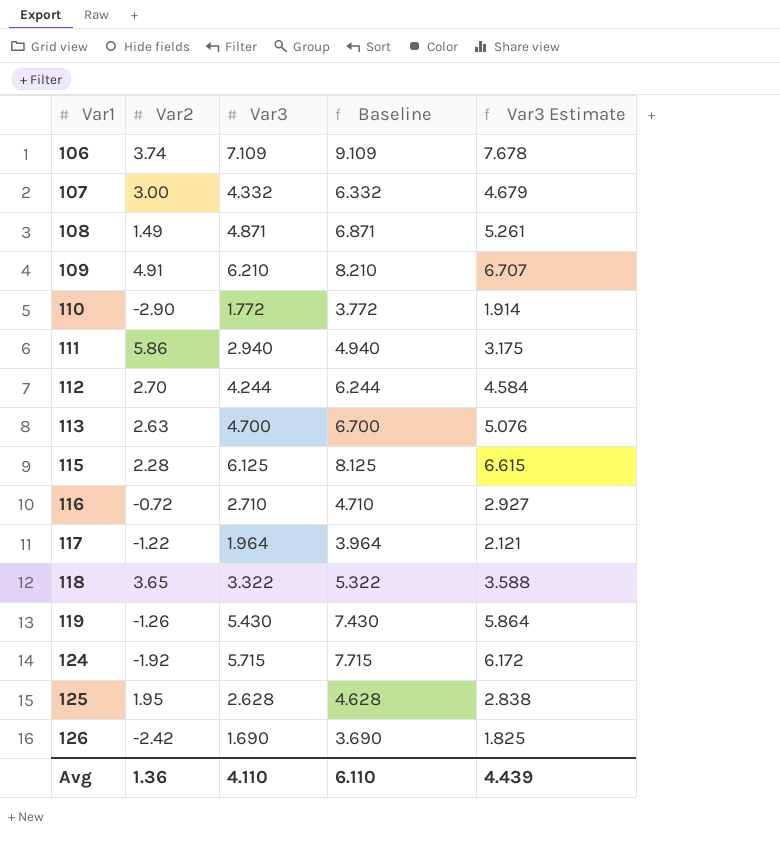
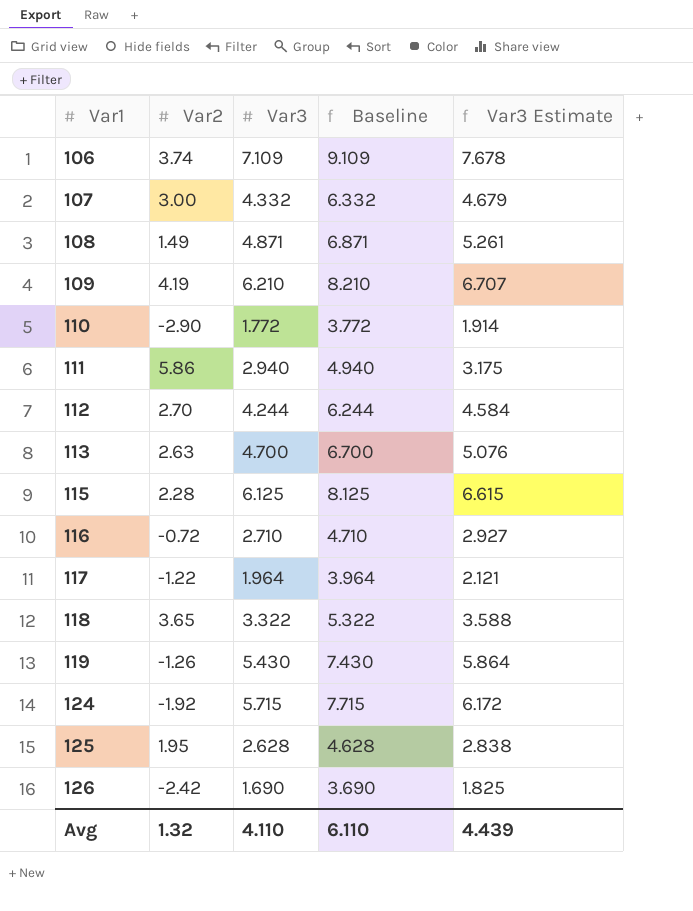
109 | Var2: 4.91 -> 4.19
Avg | Var2: 1.36 -> 1.32

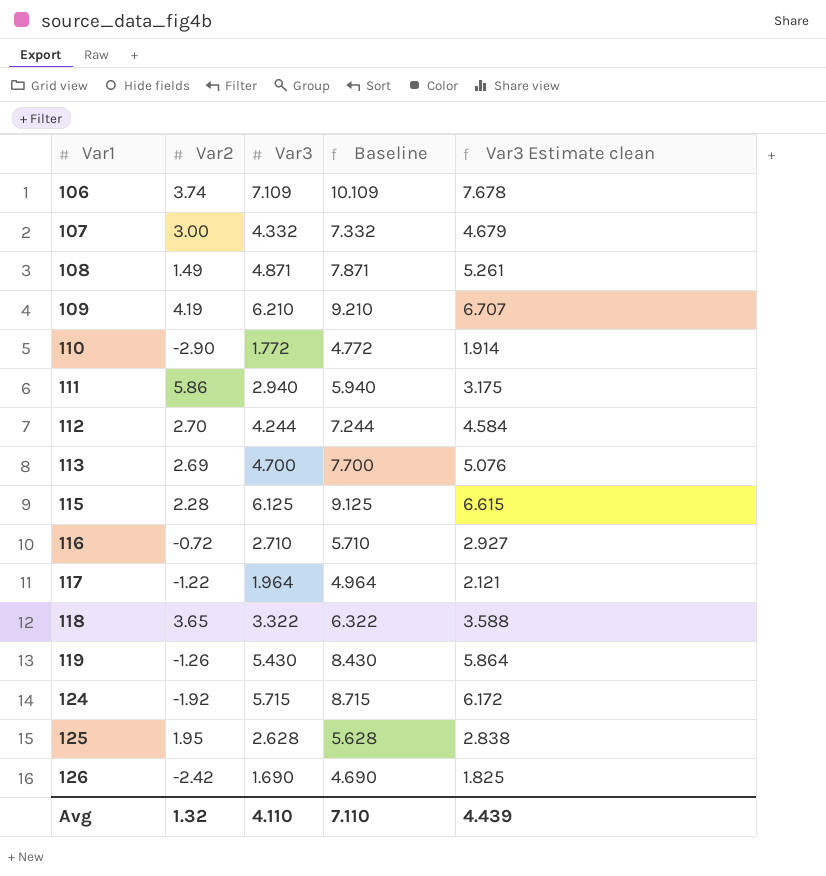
column Baseline | formula: [Var3] + 2 -> [Var3] + 3
column name: Var3 Estimate -> Var3 Estimate clean
113 | Var2: 2.63 -> 2.69
Avg | Baseline: 6.110 -> 7.110

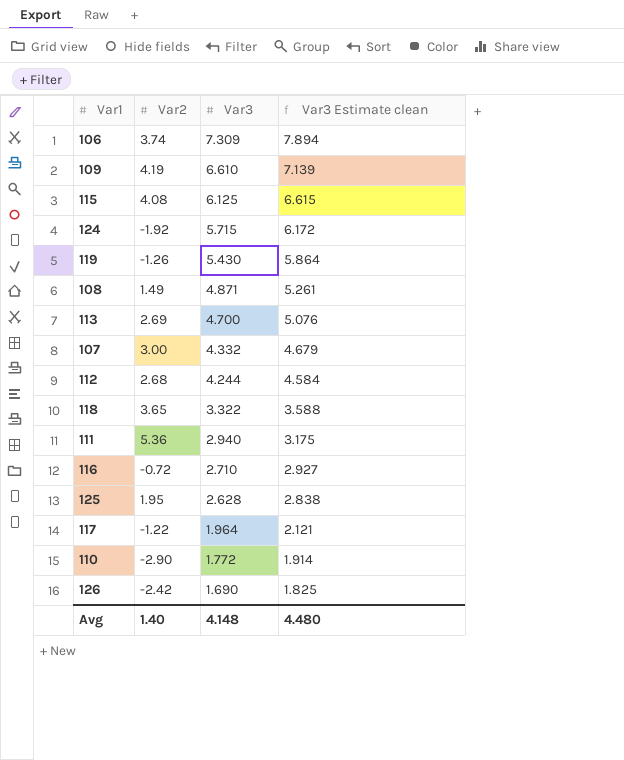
row order: Var1 ascending -> Var3 descending
column Baseline | formula: [Var3] + 3 -> none
106 | Var3: 7.109 -> 7.309
106 | Var3 Estimate clean: 7.678 -> 7.894
109 | Var3: 6.210 -> 6.610
109 | Var3 Estimate clean: 6.707 -> 7.139
115 | Var2: 2.28 -> 4.08
112 | Var2: 2.70 -> 2.68
111 | Var2: 5.86 -> 5.36
Avg | Var2: 1.32 -> 1.40
Avg | Var3: 4.110 -> 4.148
Avg | Var3 Estimate clean: 4.439 -> 4.480

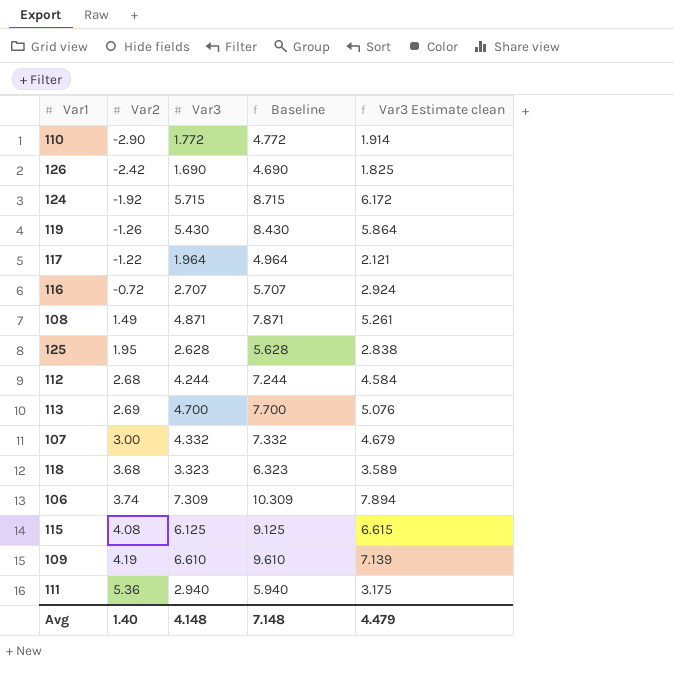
row order: Var3 descending -> Var2 ascending
column Baseline | formula: none -> [Var3] + 3
116 | Var3: 2.710 -> 2.707
116 | Var3 Estimate clean: 2.927 -> 2.924
118 | Var2: 3.65 -> 3.68
118 | Var3: 3.322 -> 3.323
118 | Var3 Estimate clean: 3.588 -> 3.589
Avg | Var3 Estimate clean: 4.480 -> 4.479

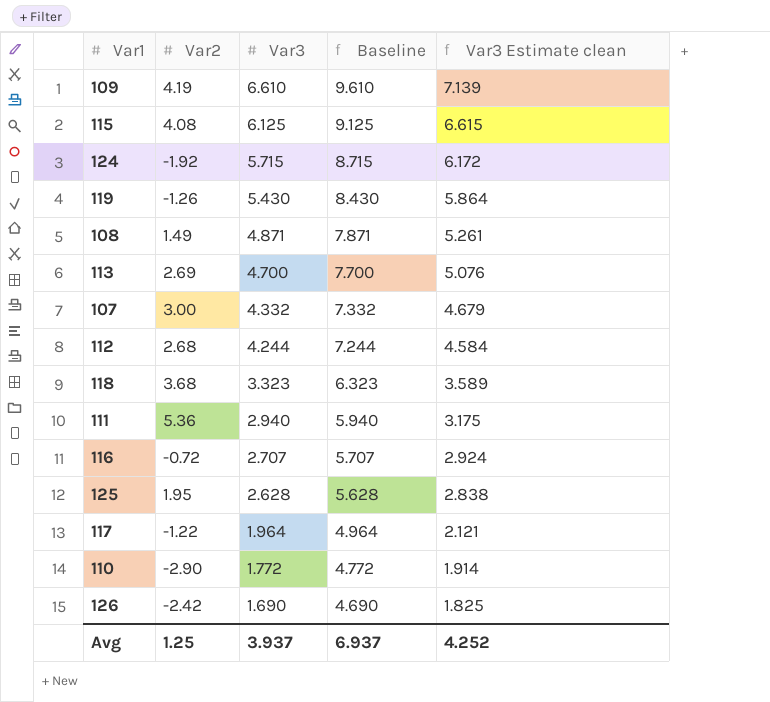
row order: Var2 ascending -> Var3 descending
row 106: 3.74 | 7.309 | 10.309 | 7.894 -> none
Avg | Var2: 1.40 -> 1.25
Avg | Var3: 4.148 -> 3.937
Avg | Baseline: 7.148 -> 6.937
Avg | Var3 Estimate clean: 4.479 -> 4.252

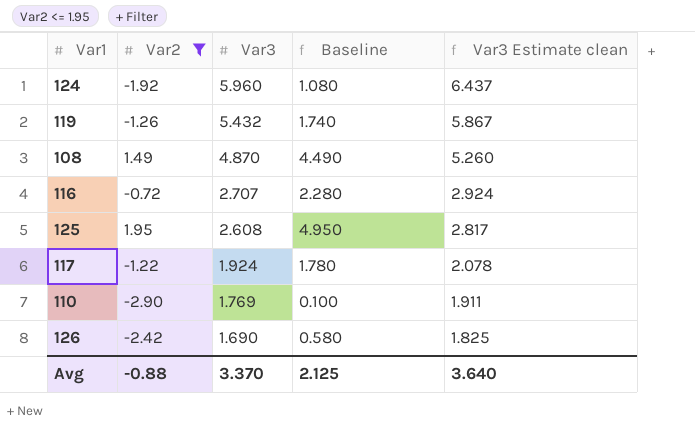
filter: none -> Var2 <= 1.95
column Baseline | formula: [Var3] + 3 -> [Var2] + 3
124 | Var3: 5.715 -> 5.960
124 | Var3 Estimate clean: 6.172 -> 6.437
119 | Var3: 5.430 -> 5.432
119 | Var3 Estimate clean: 5.864 -> 5.867
108 | Var3: 4.871 -> 4.870
108 | Var3 Estimate clean: 5.261 -> 5.260
125 | Var3: 2.628 -> 2.608
125 | Var3 Estimate clean: 2.838 -> 2.817
117 | Var3: 1.964 -> 1.924
117 | Var3 Estimate clean: 2.121 -> 2.078
110 | Var3: 1.772 -> 1.769
110 | Var3 Estimate clean: 1.914 -> 1.911
Avg | Var2: 1.25 -> -0.88
Avg | Var3: 3.937 -> 3.370
Avg | Baseline: 6.937 -> 2.125
Avg | Var3 Estimate clean: 4.252 -> 3.640

